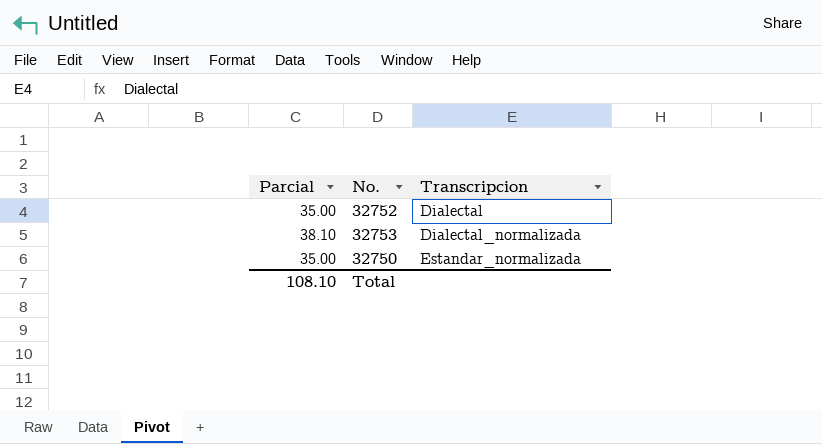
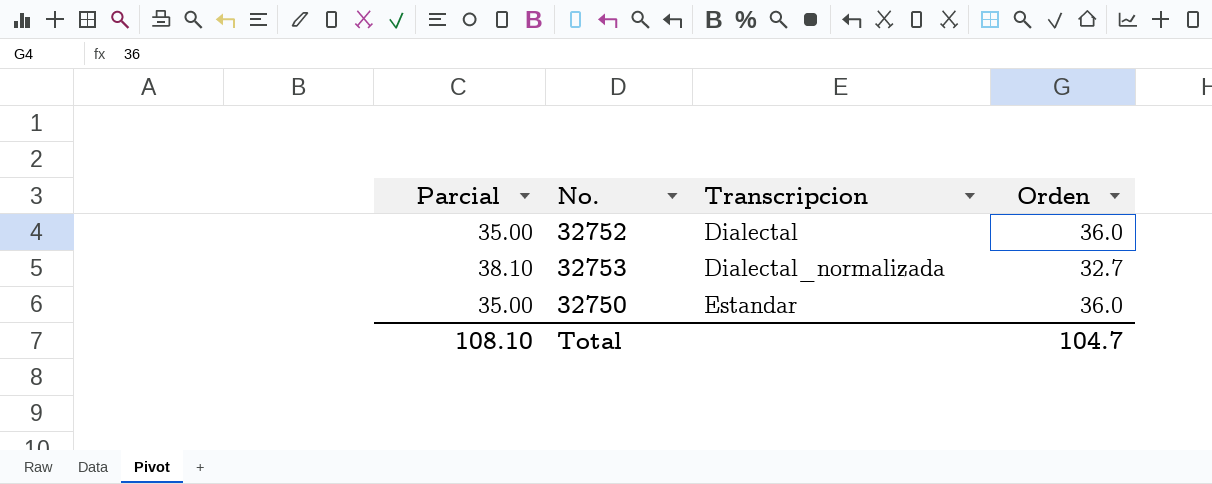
column Orden | position: none -> 4
32750 | Transcripcion: Estandar_normalizada -> Estandar

